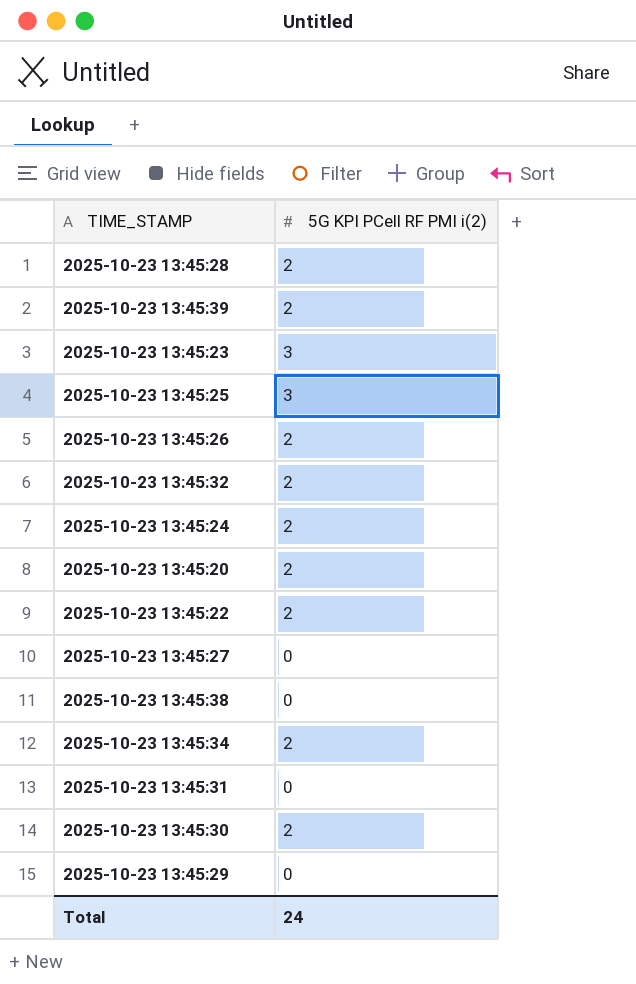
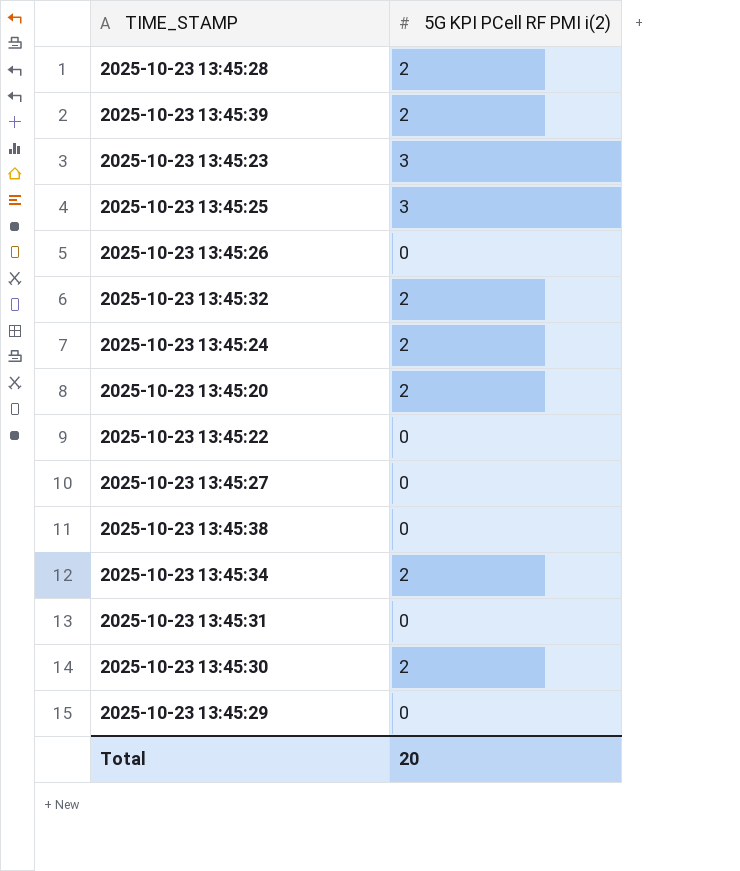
2025-10-23 13:45:26 | 5G KPI PCell RF PMI i(2): 2 -> 0
2025-10-23 13:45:22 | 5G KPI PCell RF PMI i(2): 2 -> 0
Total | 5G KPI PCell RF PMI i(2): 24 -> 20

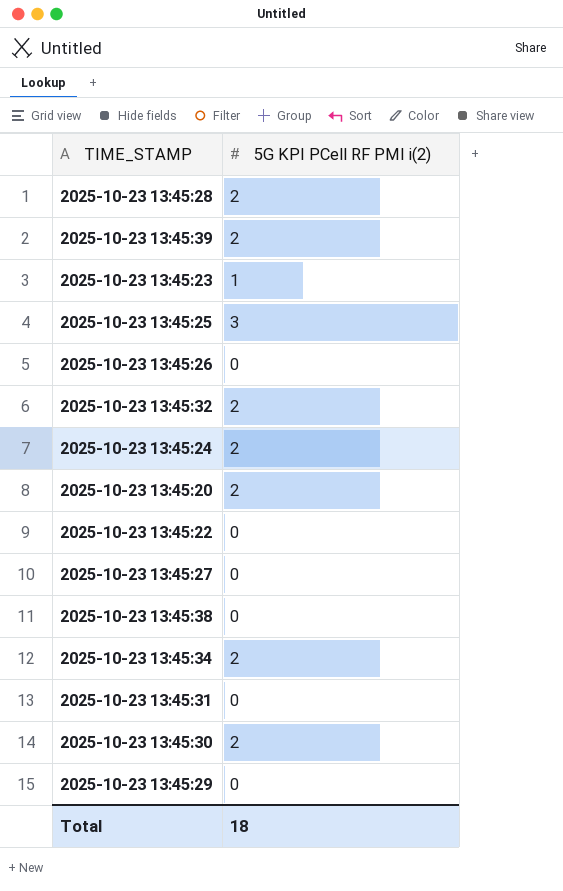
2025-10-23 13:45:23 | 5G KPI PCell RF PMI i(2): 3 -> 1
Total | 5G KPI PCell RF PMI i(2): 20 -> 18

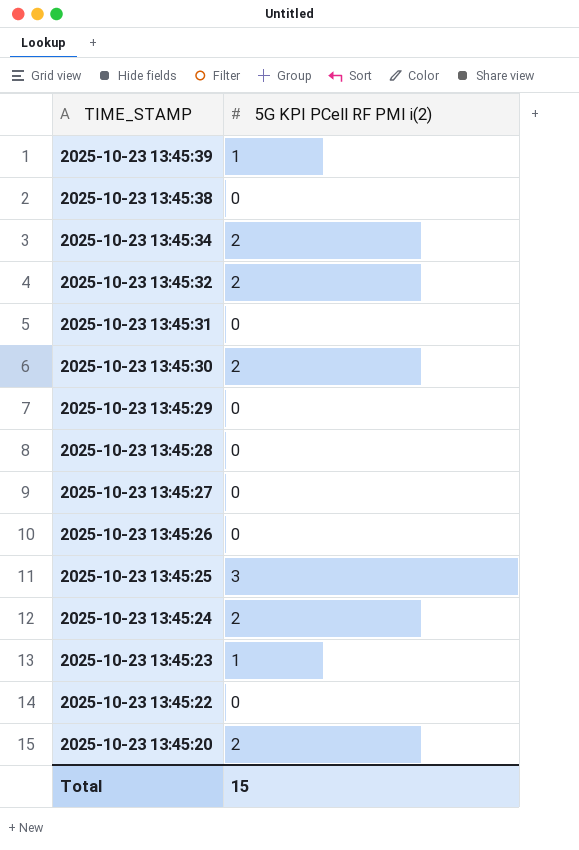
row order: none -> TIME_STAMP descending
2025-10-23 13:45:39 | 5G KPI PCell RF PMI i(2): 2 -> 1
2025-10-23 13:45:28 | 5G KPI PCell RF PMI i(2): 2 -> 0
Total | 5G KPI PCell RF PMI i(2): 18 -> 15

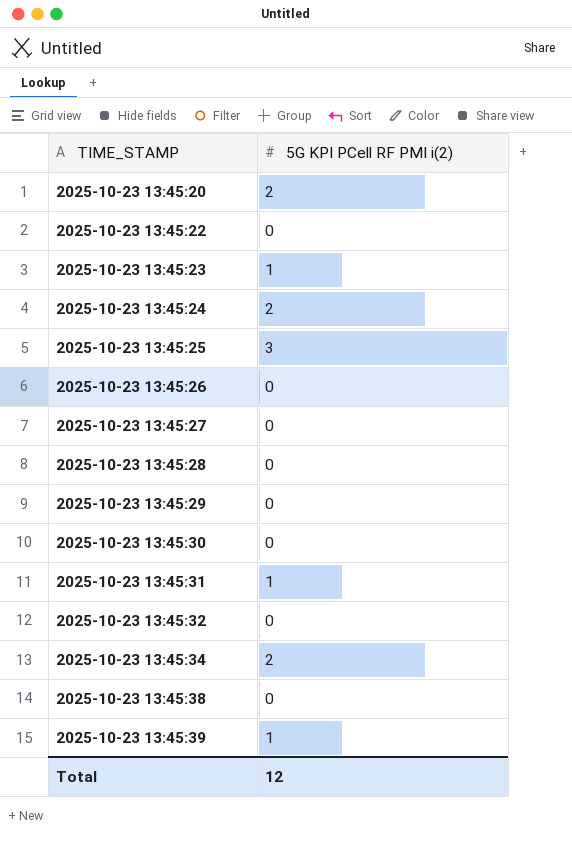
row order: TIME_STAMP descending -> TIME_STAMP ascending
2025-10-23 13:45:30 | 5G KPI PCell RF PMI i(2): 2 -> 0
2025-10-23 13:45:31 | 5G KPI PCell RF PMI i(2): 0 -> 1
2025-10-23 13:45:32 | 5G KPI PCell RF PMI i(2): 2 -> 0
Total | 5G KPI PCell RF PMI i(2): 15 -> 12

